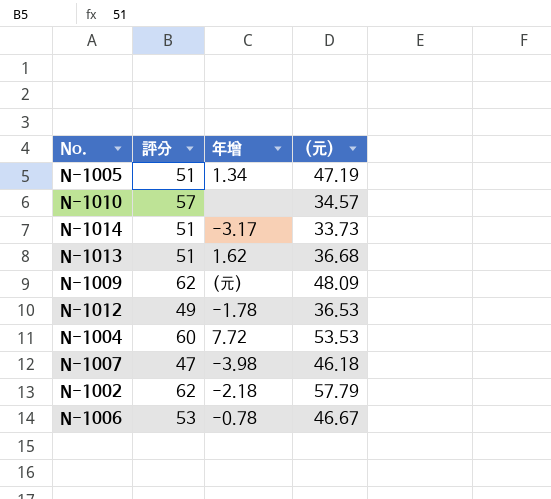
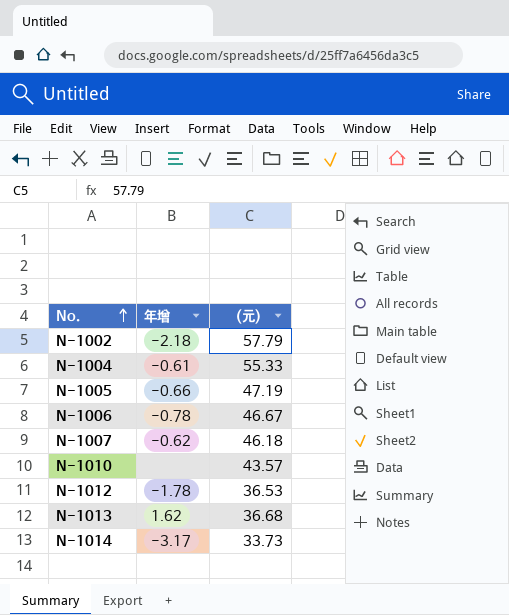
row order: none -> No. ascending
column 評分 | position: 2 -> none
row N-1009: 62 | (元) | 48.09 -> none
N-1004 | 年增: 7.72 -> -0.61
N-1004 | (元): 53.53 -> 55.33
N-1005 | 年增: 1.34 -> -0.66
N-1007 | 年增: -3.98 -> -0.62
N-1010 | (元): 34.57 -> 43.57

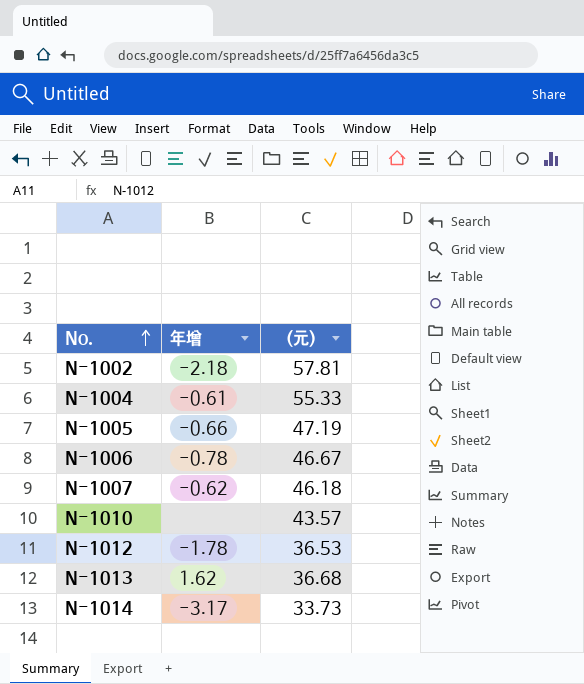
N-1002 | (元): 57.79 -> 57.81

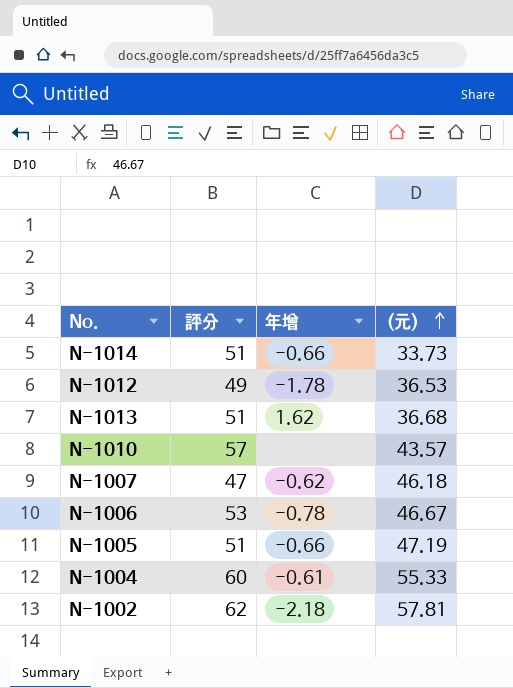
row order: No. ascending -> (元) ascending
column 評分 | position: none -> 2
N-1014 | 年增: -3.17 -> -0.66

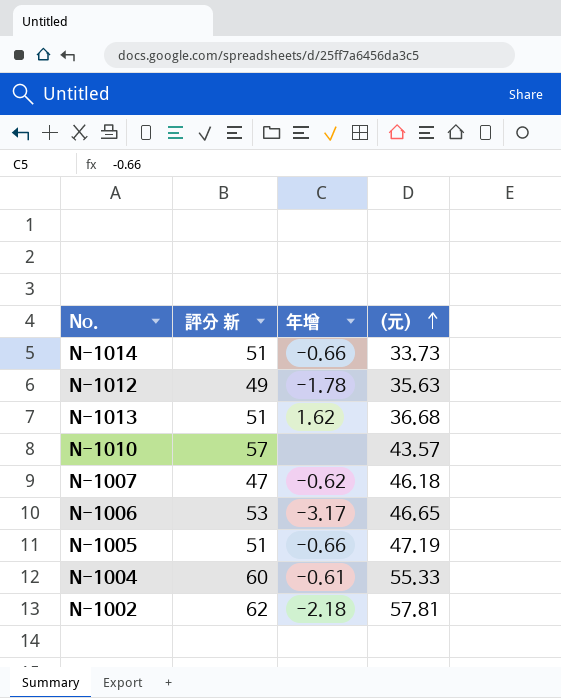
column name: 評分 -> 評分 新
N-1012 | (元): 36.53 -> 35.63
N-1006 | 年增: -0.78 -> -3.17
N-1006 | (元): 46.67 -> 46.65

